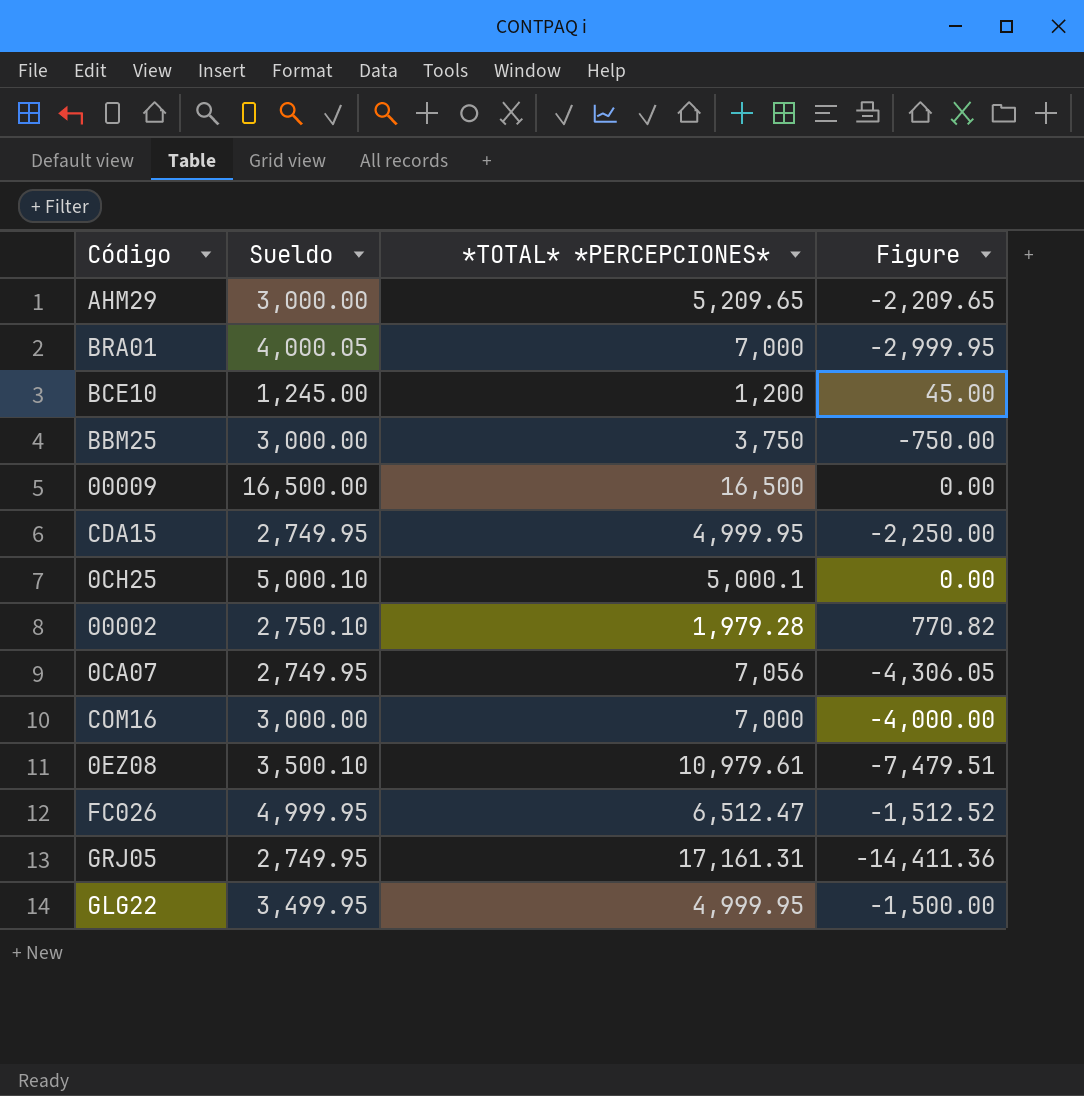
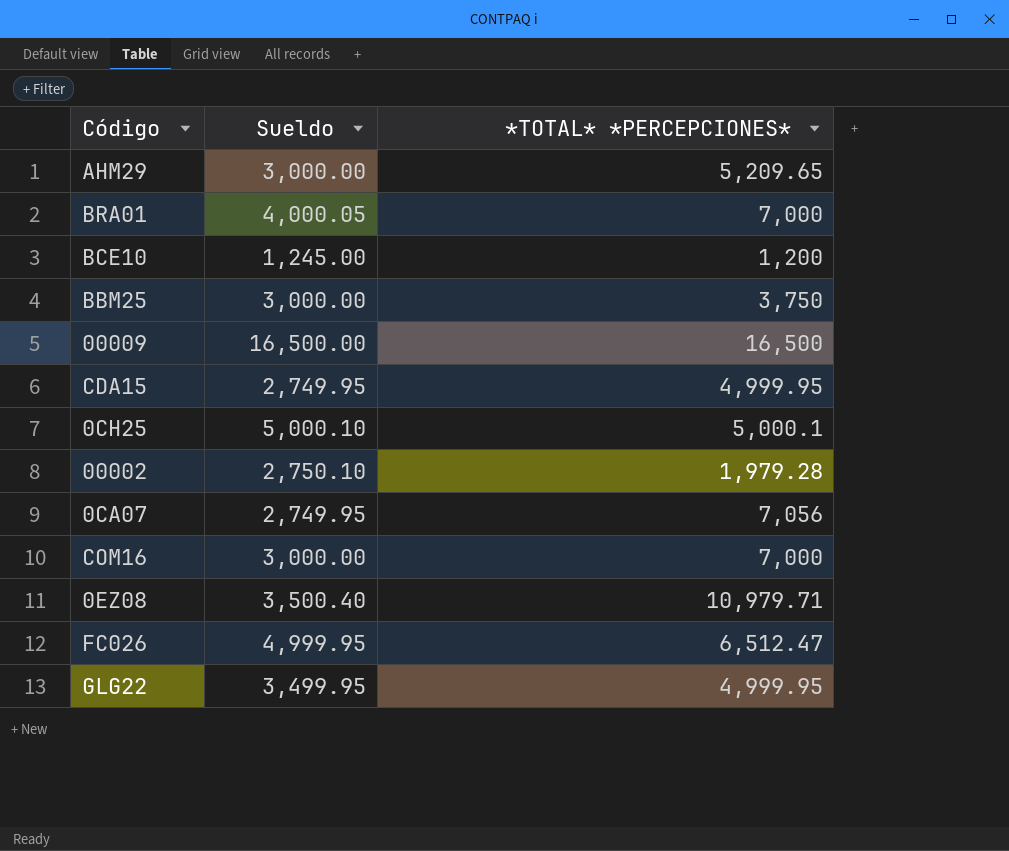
column Figure | formula: [Sueldo] - [*TOTAL* *PERCEPCIONES*] -> none
row GRJ05: 2,749.95 | 17,161.31 | -14,411.36 -> none
0EZ08 | Sueldo: 3,500.10 -> 3,500.40
0EZ08 | *TOTAL* *PERCEPCIONES*: 10,979.61 -> 10,979.71

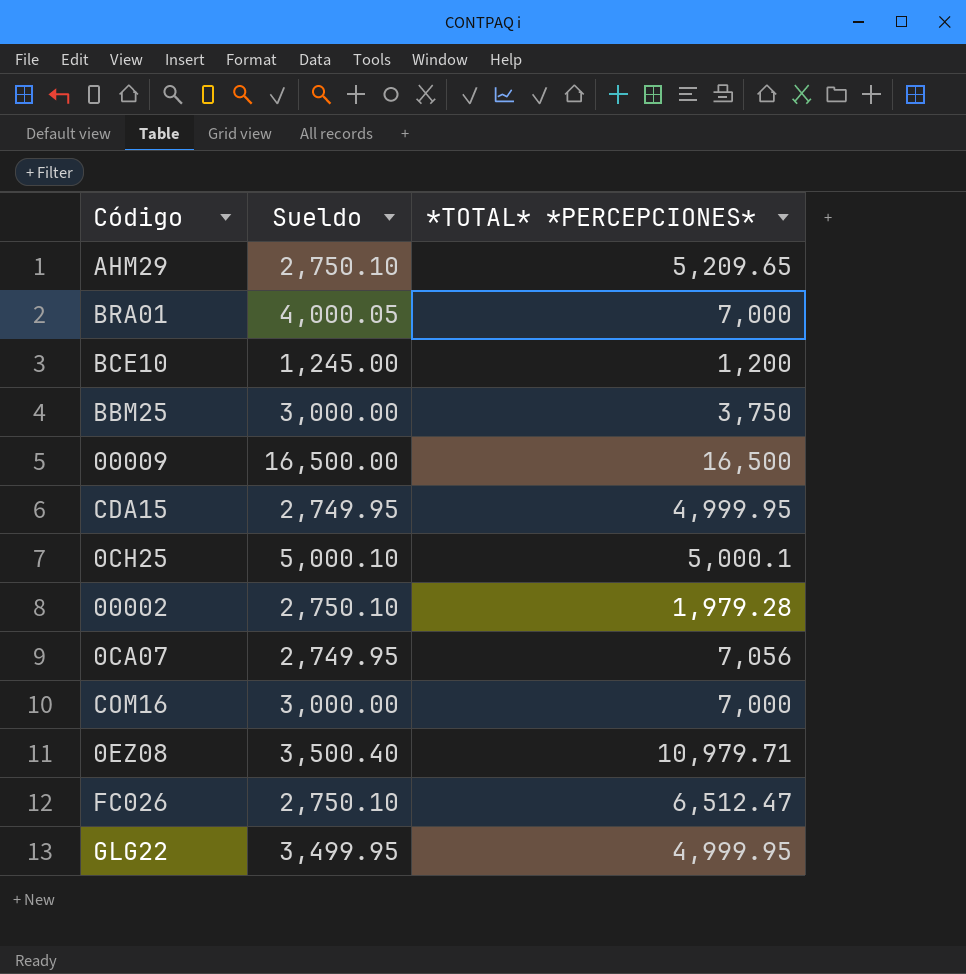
AHM29 | Sueldo: 3,000.00 -> 2,750.10
FC026 | Sueldo: 4,999.95 -> 2,750.10

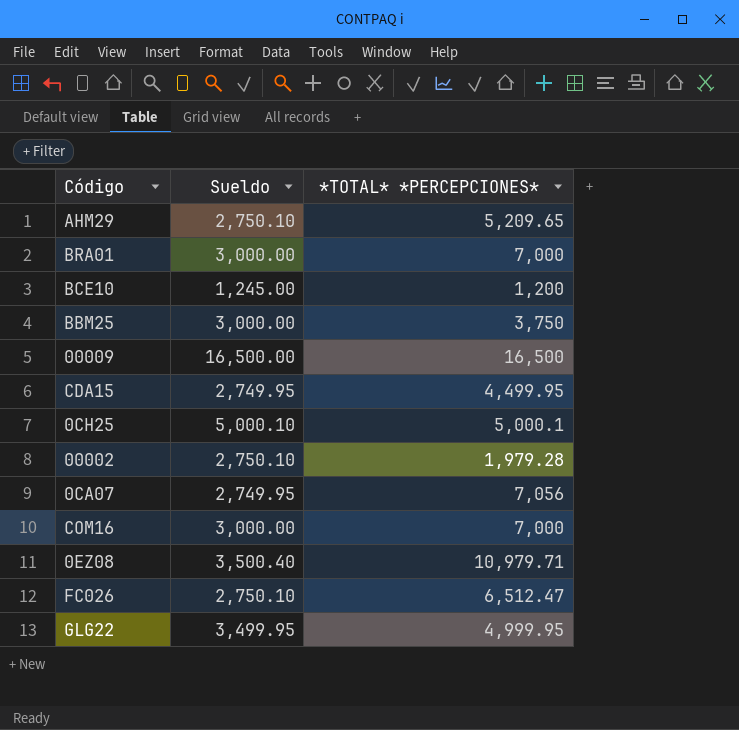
BRA01 | Sueldo: 4,000.05 -> 3,000.00
CDA15 | *TOTAL* *PERCEPCIONES*: 4,999.95 -> 4,499.95

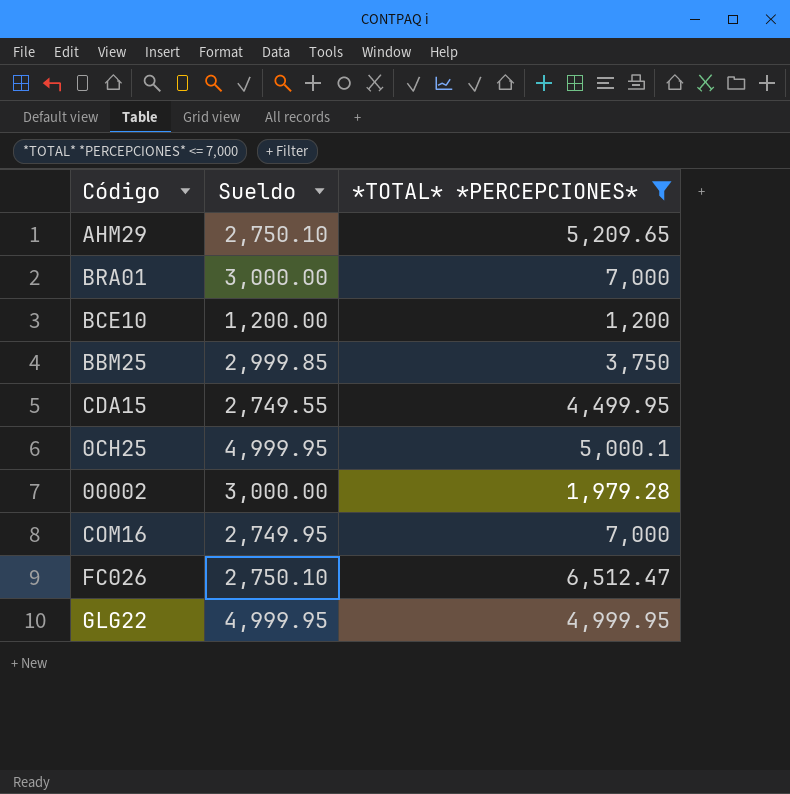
filter: none -> *TOTAL* *PERCEPCIONES* <= 7,000
BCE10 | Sueldo: 1,245.00 -> 1,200.00
BBM25 | Sueldo: 3,000.00 -> 2,999.85
CDA15 | Sueldo: 2,749.95 -> 2,749.55
0CH25 | Sueldo: 5,000.10 -> 4,999.95
00002 | Sueldo: 2,750.10 -> 3,000.00
COM16 | Sueldo: 3,000.00 -> 2,749.95
GLG22 | Sueldo: 3,499.95 -> 4,999.95

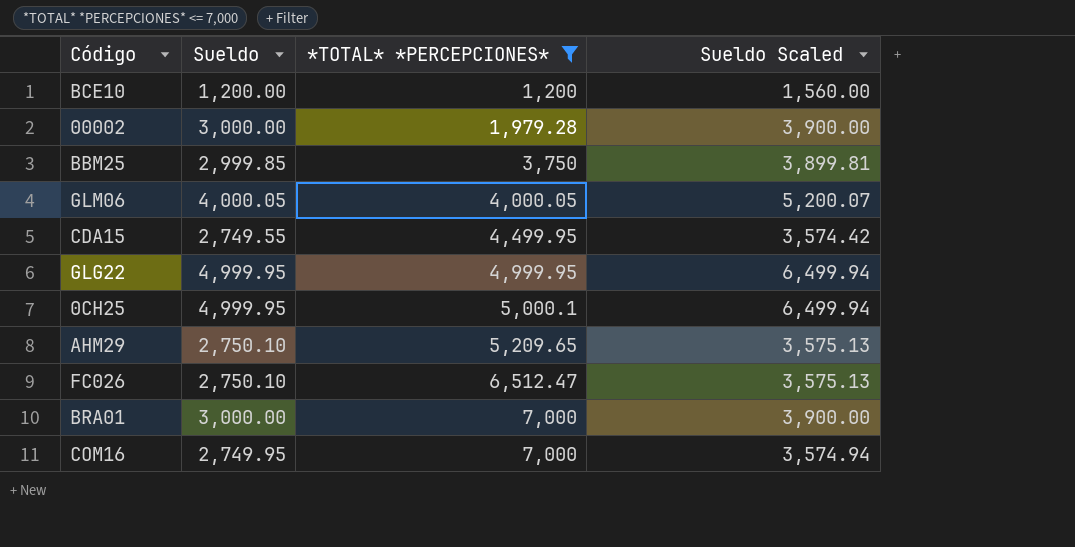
row order: none -> *TOTAL* *PERCEPCIONES* ascending
column Sueldo Scaled | formula: none -> [Sueldo] * 1.3
row GLM06: none -> 4,000.05 | 4,000.05 | 5,200.07

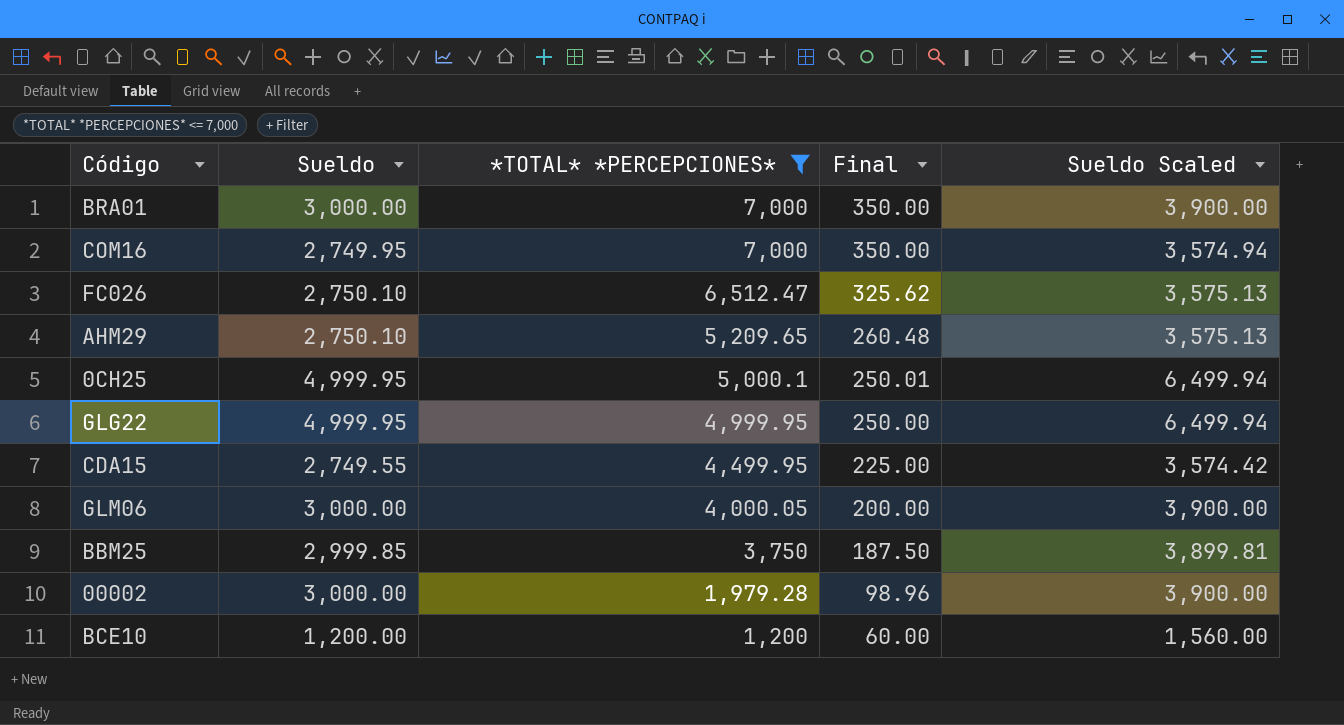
row order: *TOTAL* *PERCEPCIONES* ascending -> *TOTAL* *PERCEPCIONES* descending
column Final | formula: none -> [*TOTAL* *PERCEPCIONES*] * 0.05
GLM06 | Sueldo: 4,000.05 -> 3,000.00
GLM06 | Sueldo Scaled: 5,200.07 -> 3,900.00

